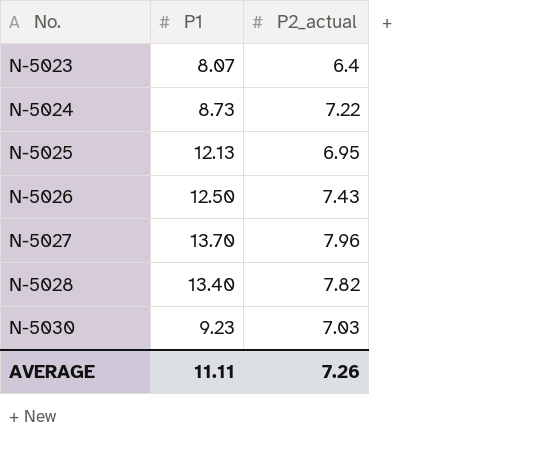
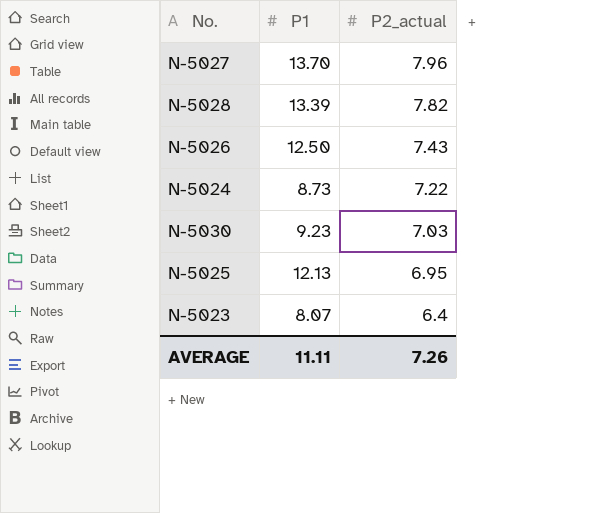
row order: No. ascending -> P2_actual descending
N-5028 | P1: 13.40 -> 13.39

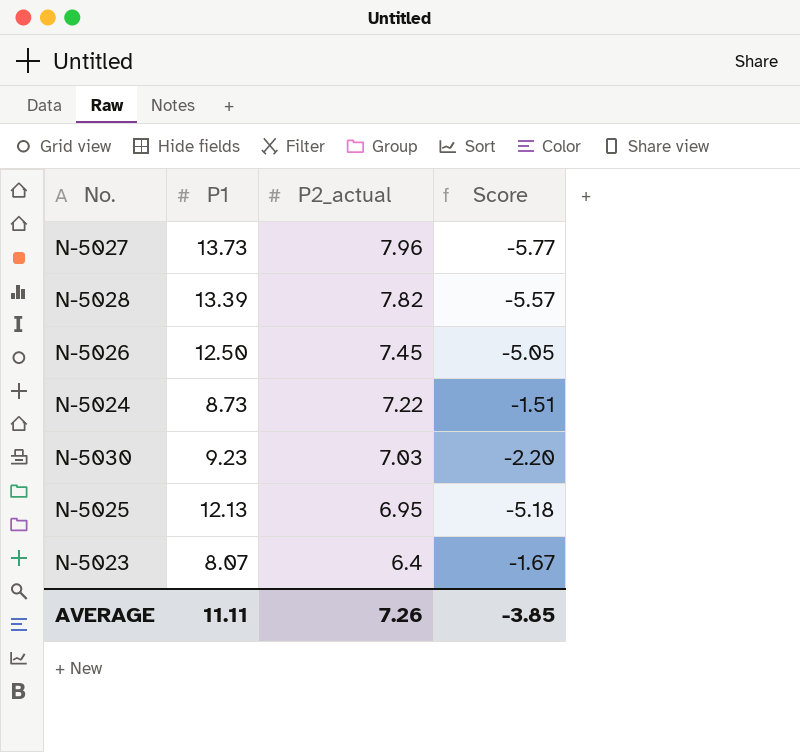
column Score | formula: none -> [P2_actual] - [P1]
N-5027 | P1: 13.70 -> 13.73
N-5026 | P2_actual: 7.43 -> 7.45

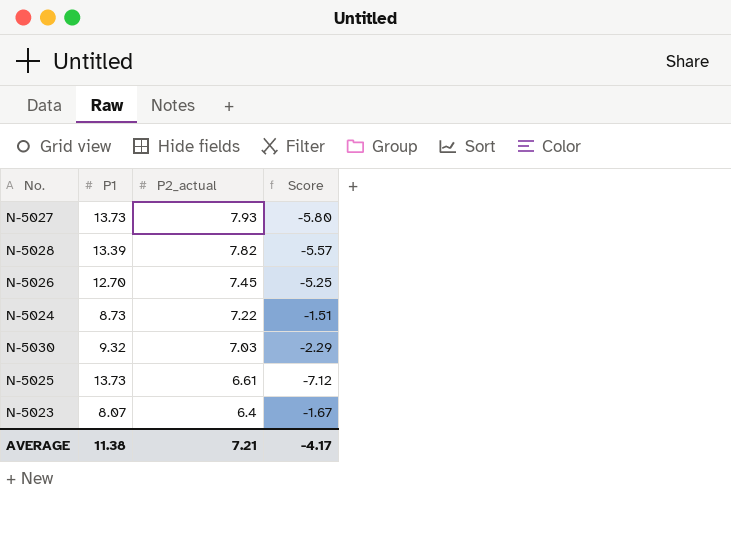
N-5027 | P2_actual: 7.96 -> 7.93
N-5027 | Score: -5.77 -> -5.80
N-5026 | P1: 12.50 -> 12.70
N-5026 | Score: -5.05 -> -5.25
N-5030 | P1: 9.23 -> 9.32
N-5030 | Score: -2.20 -> -2.29
N-5025 | P1: 12.13 -> 13.73
N-5025 | P2_actual: 6.95 -> 6.61
N-5025 | Score: -5.18 -> -7.12
AVERAGE | P1: 11.11 -> 11.38
AVERAGE | P2_actual: 7.26 -> 7.21
AVERAGE | Score: -3.85 -> -4.17

